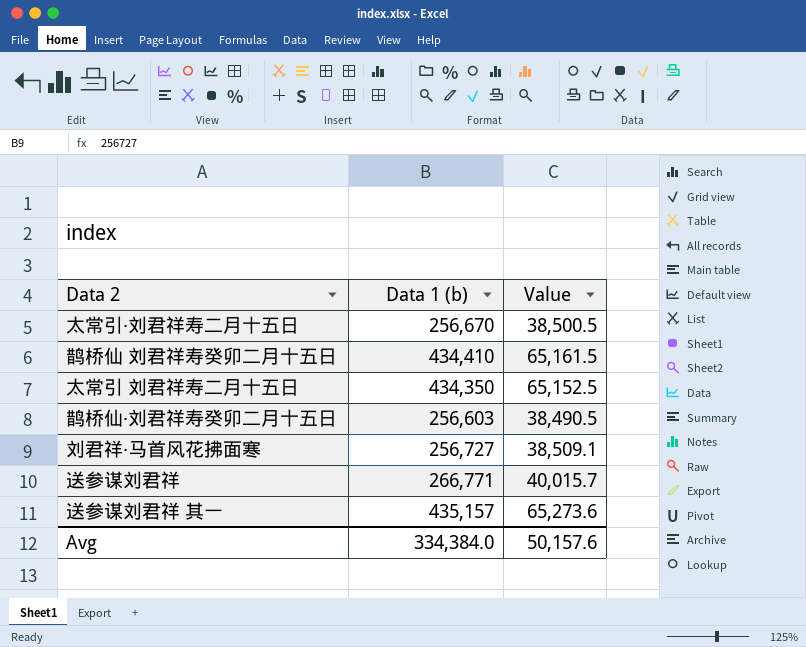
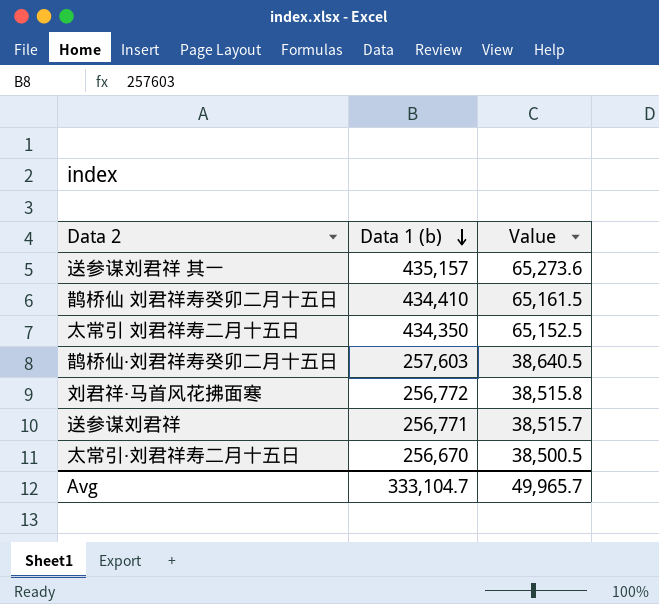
row order: none -> Data 1 (b) descending
鹊桥仙·刘君祥寿癸卯二月十五日 | Data 1 (b): 256,603 -> 257,603
鹊桥仙·刘君祥寿癸卯二月十五日 | Value: 38,490.5 -> 38,640.5
刘君祥·马首风花拂面寒 | Data 1 (b): 256,727 -> 256,772
刘君祥·马首风花拂面寒 | Value: 38,509.1 -> 38,515.8
送参谋刘君祥 | Data 1 (b): 266,771 -> 256,771
送参谋刘君祥 | Value: 40,015.7 -> 38,515.7
Avg | Data 1 (b): 334,384.0 -> 333,104.7
Avg | Value: 50,157.6 -> 49,965.7

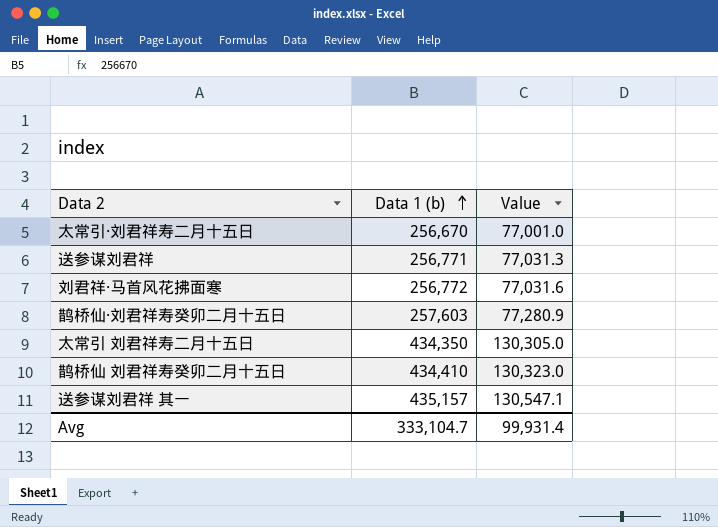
row order: Data 1 (b) descending -> Data 1 (b) ascending
column Value | formula: [Data 1 (b)] * 0.15 -> [Data 1 (b)] * 0.3
Avg | Value: 49,965.7 -> 99,931.4

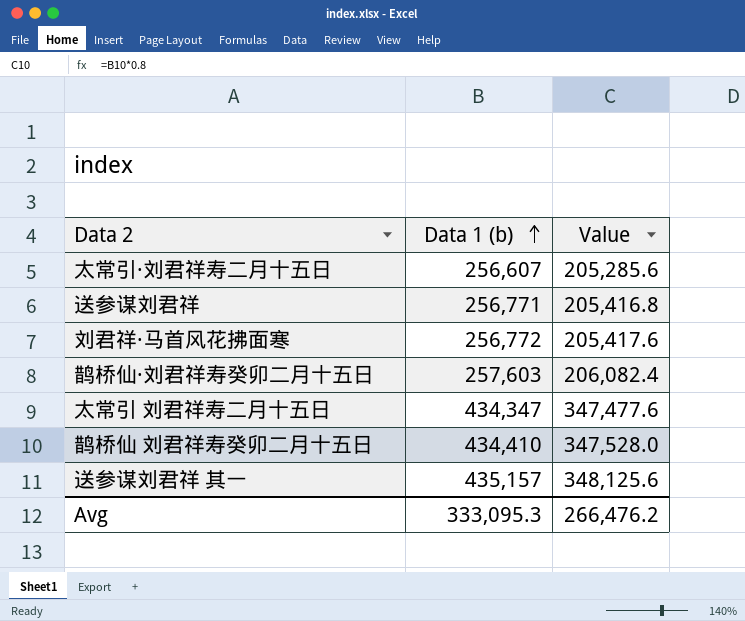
column Value | formula: [Data 1 (b)] * 0.3 -> [Data 1 (b)] * 0.8
太常引·刘君祥寿二月十五日 | Data 1 (b): 256,670 -> 256,607
太常引 刘君祥寿二月十五日 | Data 1 (b): 434,350 -> 434,347
Avg | Data 1 (b): 333,104.7 -> 333,095.3
Avg | Value: 99,931.4 -> 266,476.2

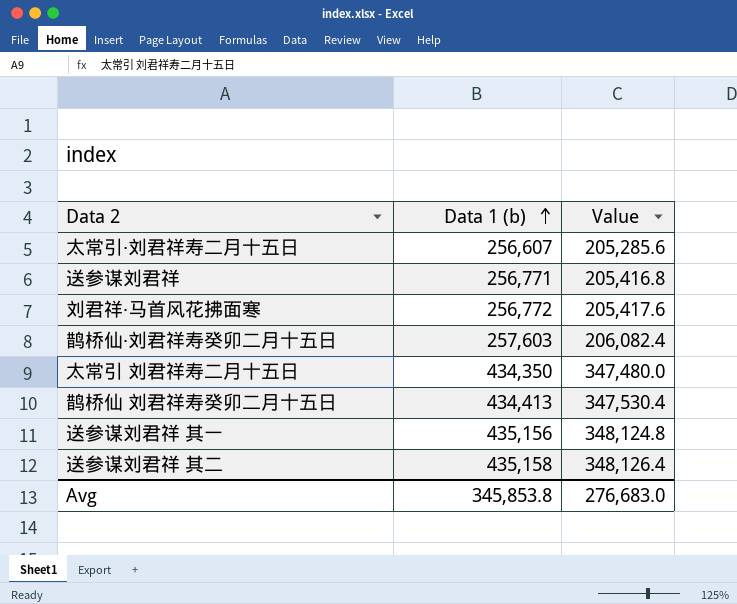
太常引 刘君祥寿二月十五日 | Data 1 (b): 434,347 -> 434,350
太常引 刘君祥寿二月十五日 | Value: 347,477.6 -> 347,480.0
鹊桥仙 刘君祥寿癸卯二月十五日 | Data 1 (b): 434,410 -> 434,413
鹊桥仙 刘君祥寿癸卯二月十五日 | Value: 347,528.0 -> 347,530.4
送参谋刘君祥 其一 | Data 1 (b): 435,157 -> 435,156
送参谋刘君祥 其一 | Value: 348,125.6 -> 348,124.8
row 送参谋刘君祥 其二: none -> 435,158 | 348,126.4
Avg | Data 1 (b): 333,095.3 -> 345,853.8
Avg | Value: 266,476.2 -> 276,683.0

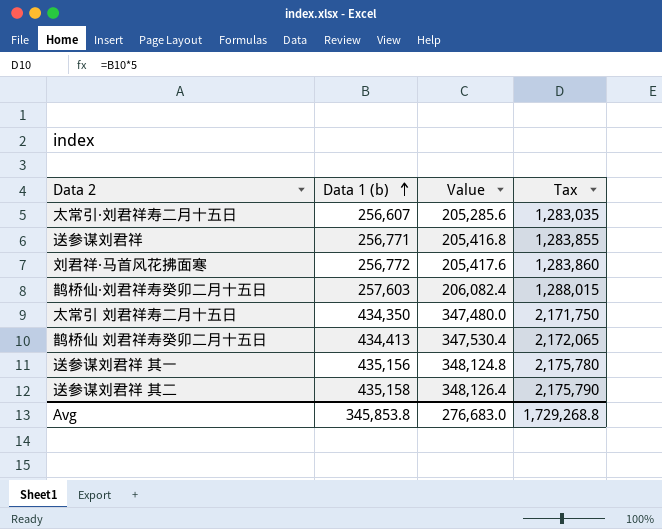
column Tax | formula: none -> [Data 1 (b)] * 5

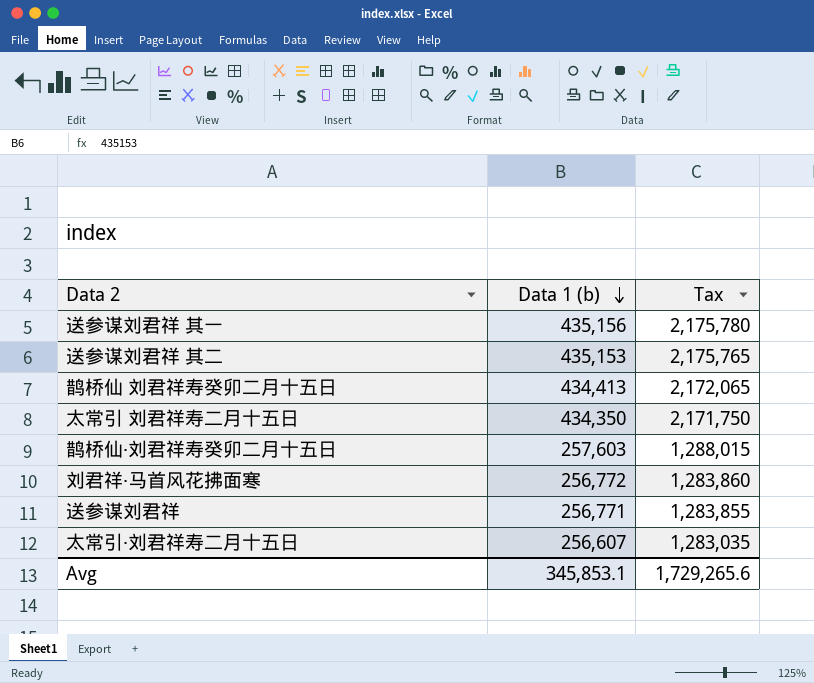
row order: Data 1 (b) ascending -> Data 1 (b) descending
column Value | formula: [Data 1 (b)] * 0.8 -> none
送参谋刘君祥 其二 | Data 1 (b): 435,158 -> 435,153
送参谋刘君祥 其二 | Tax: 2,175,790 -> 2,175,765
Avg | Data 1 (b): 345,853.8 -> 345,853.1
Avg | Tax: 1,729,268.8 -> 1,729,265.6

